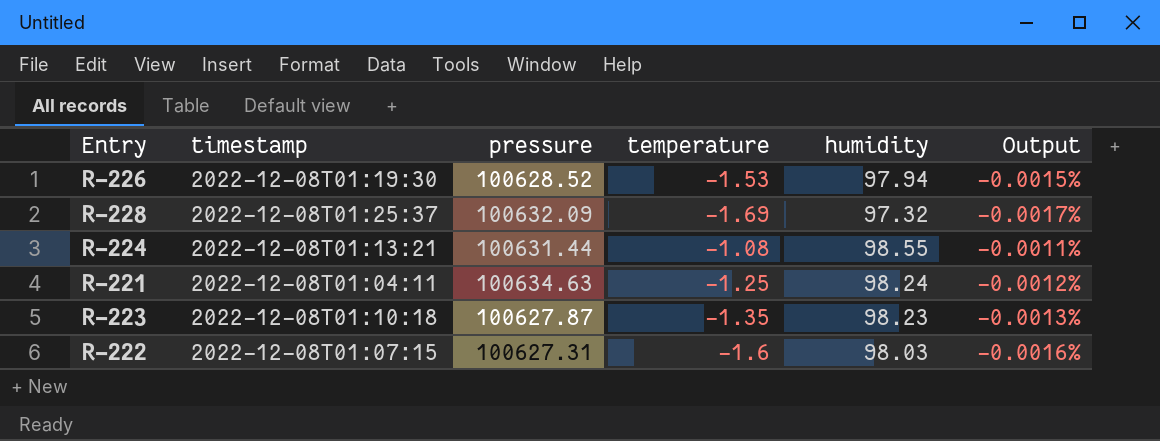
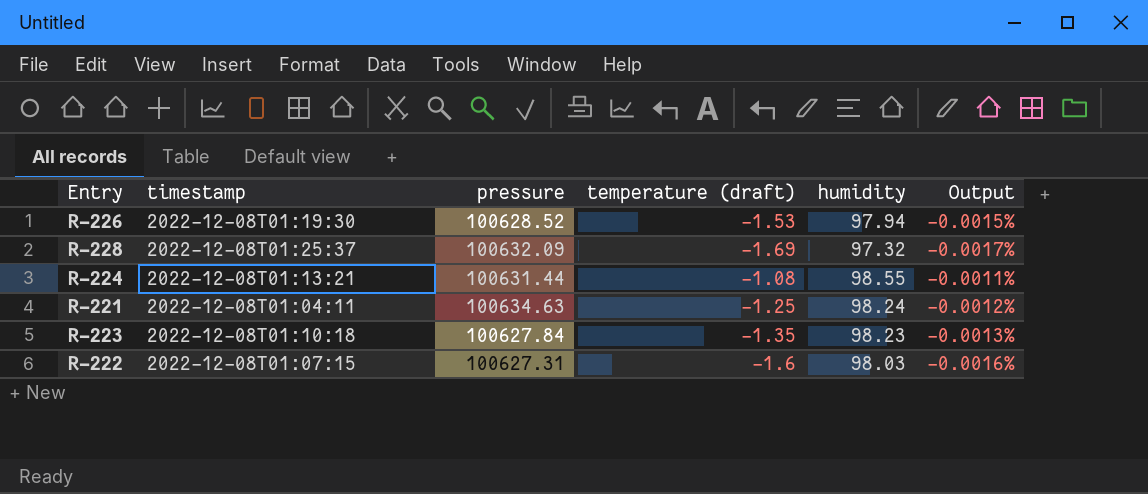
column name: temperature -> temperature (draft)
R-223 | pressure: 100627.87 -> 100627.84

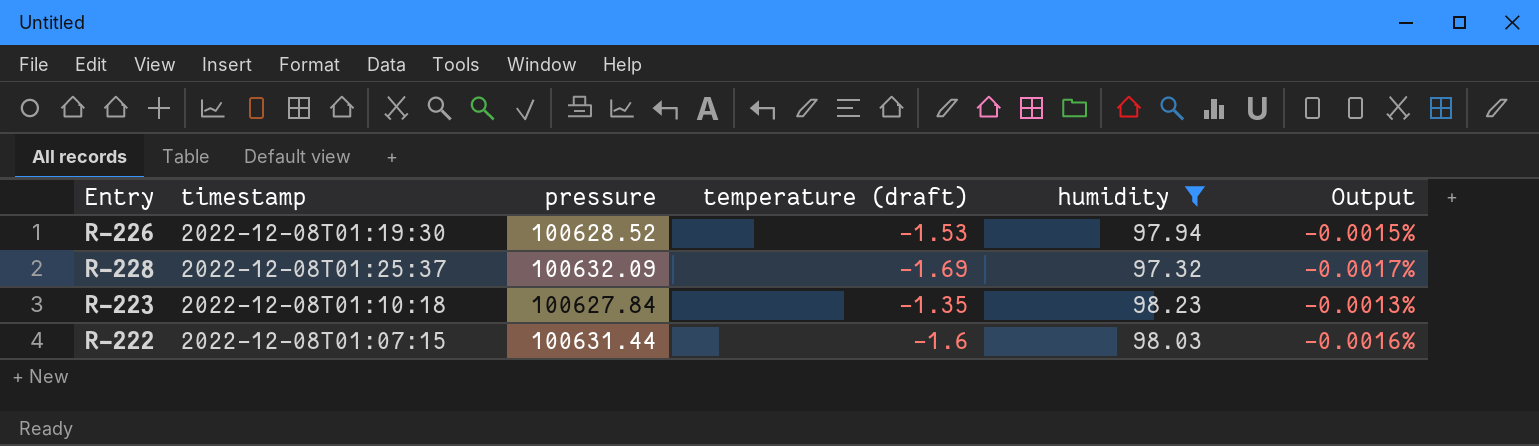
filter: none -> humidity <= 98.23
R-222 | pressure: 100627.31 -> 100631.44

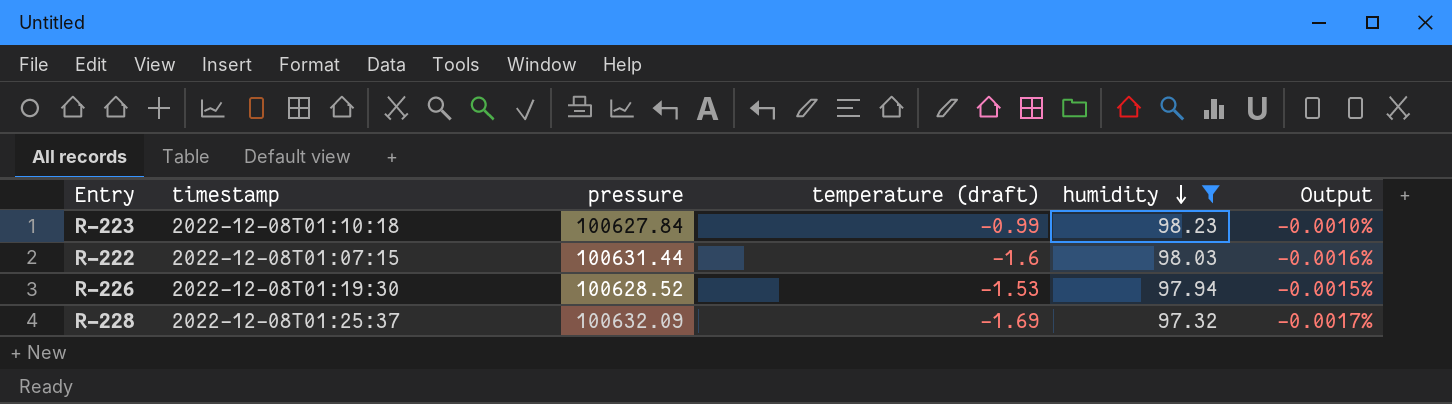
row order: none -> humidity descending
R-223 | temperature (draft): -1.35 -> -0.99
R-223 | Output: -0.0013% -> -0.0010%

